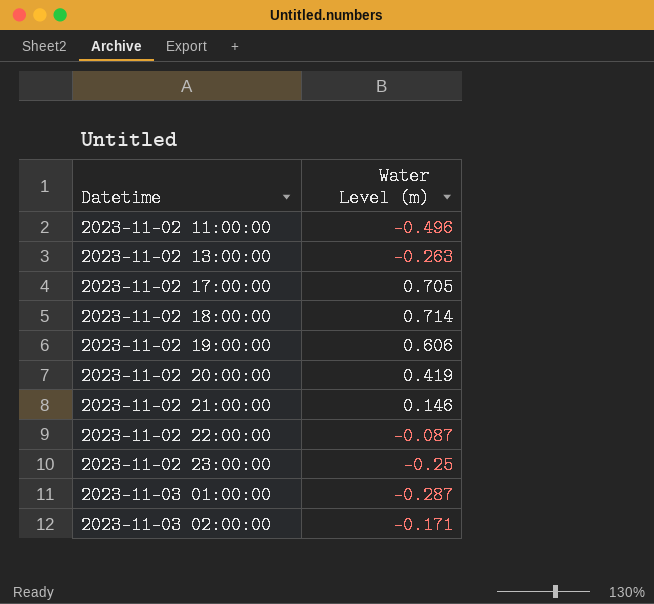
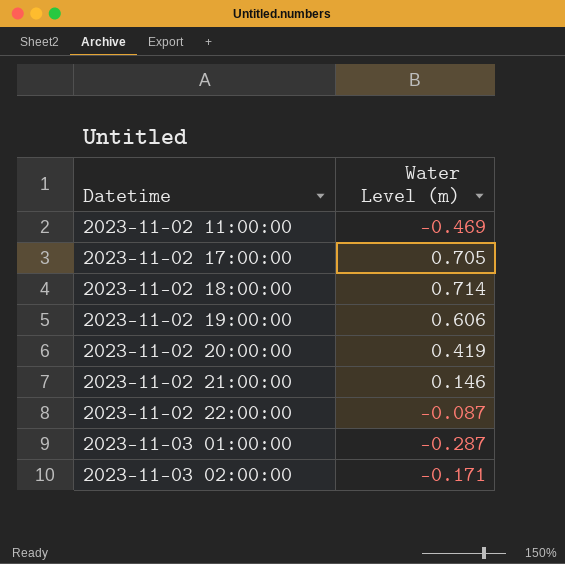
row 2023-11-02 13:00:00: -0.263 -> none
row 2023-11-02 23:00:00: -0.25 -> none
2023-11-02 11:00:00 | Water Level (m): -0.496 -> -0.469

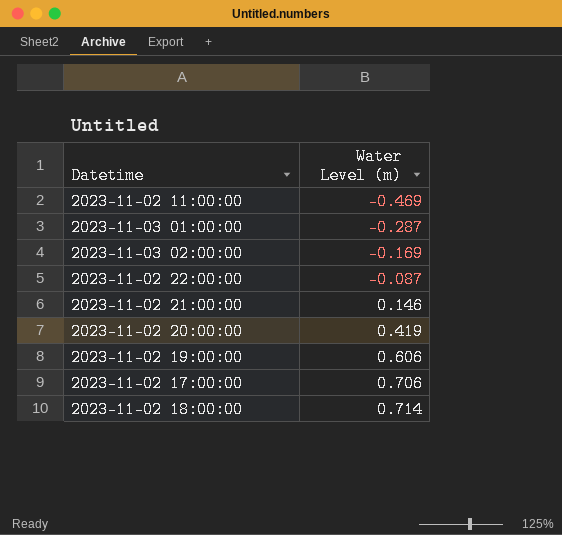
row order: Datetime ascending -> Water Level (m) ascending
2023-11-03 02:00:00 | Water Level (m): -0.171 -> -0.169
2023-11-02 17:00:00 | Water Level (m): 0.705 -> 0.706

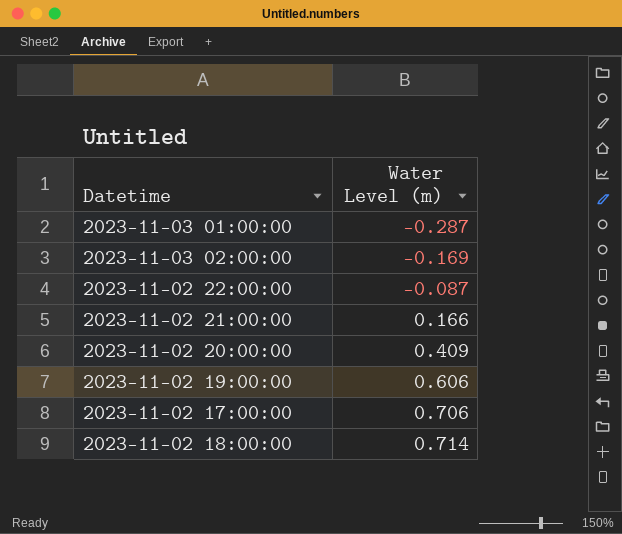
row 2023-11-02 11:00:00: -0.469 -> none
2023-11-02 21:00:00 | Water Level (m): 0.146 -> 0.166
2023-11-02 20:00:00 | Water Level (m): 0.419 -> 0.409

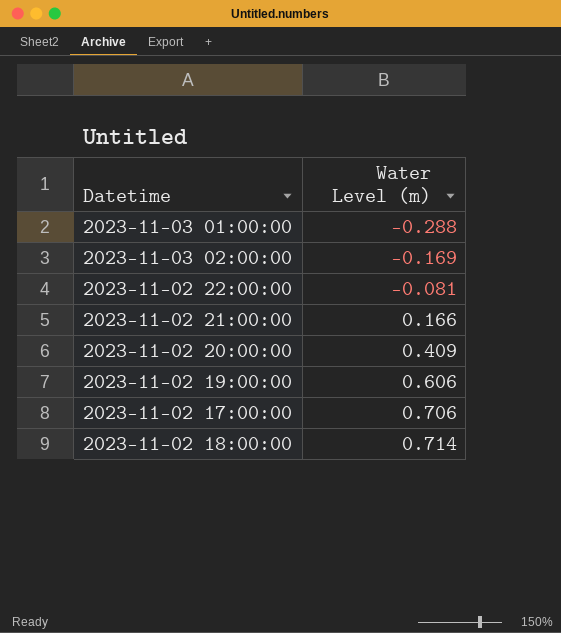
2023-11-03 01:00:00 | Water Level (m): -0.287 -> -0.288
2023-11-02 22:00:00 | Water Level (m): -0.087 -> -0.081

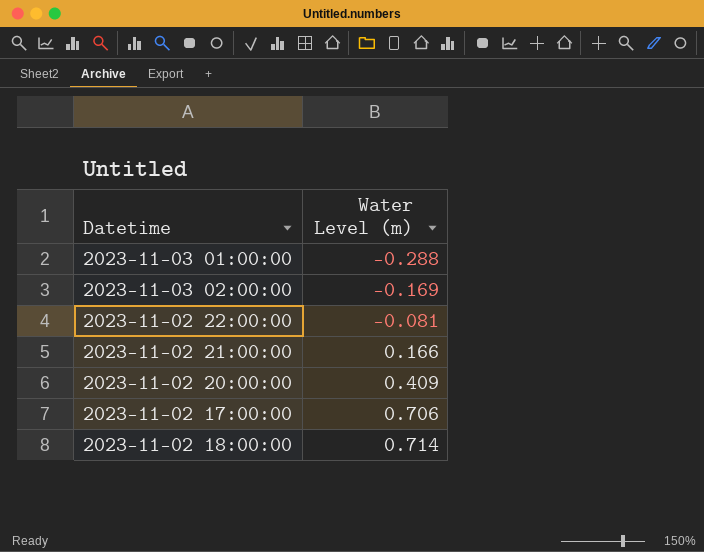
row 2023-11-02 19:00:00: 0.606 -> none

